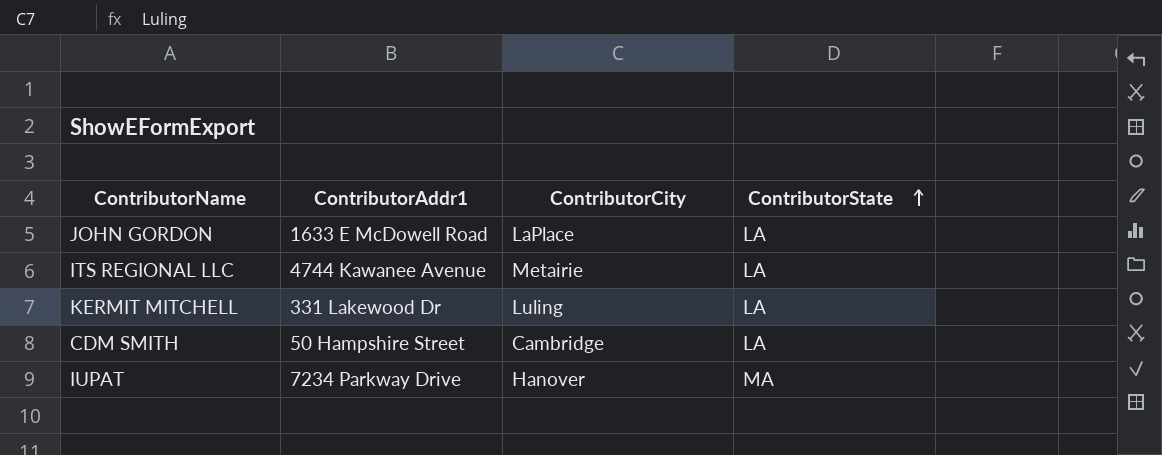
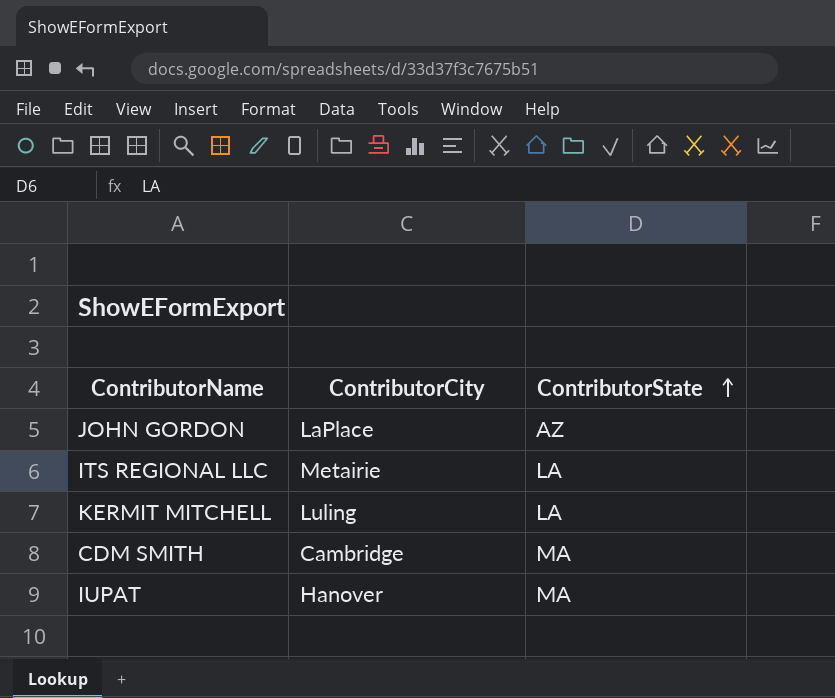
column ContributorAddr1 | position: 2 -> none
JOHN GORDON | ContributorState: LA -> AZ
CDM SMITH | ContributorState: LA -> MA

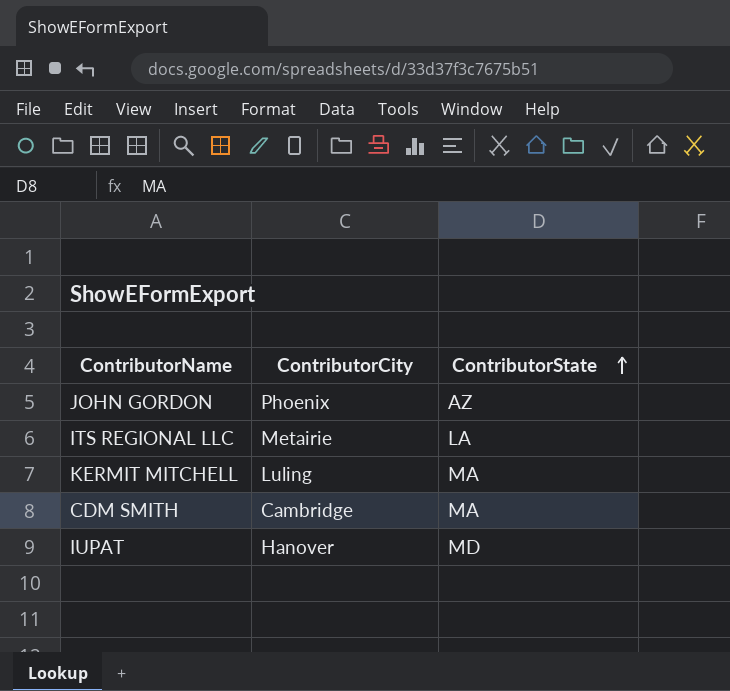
JOHN GORDON | ContributorCity: LaPlace -> Phoenix
KERMIT MITCHELL | ContributorState: LA -> MA
IUPAT | ContributorState: MA -> MD

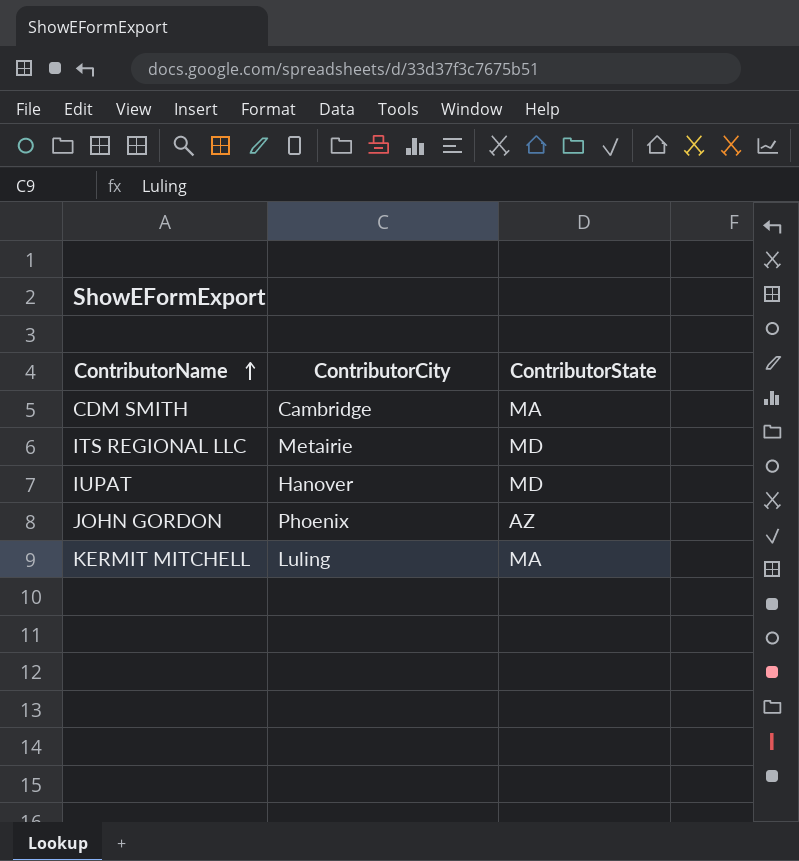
row order: ContributorState ascending -> ContributorName ascending
ITS REGIONAL LLC | ContributorState: LA -> MD

